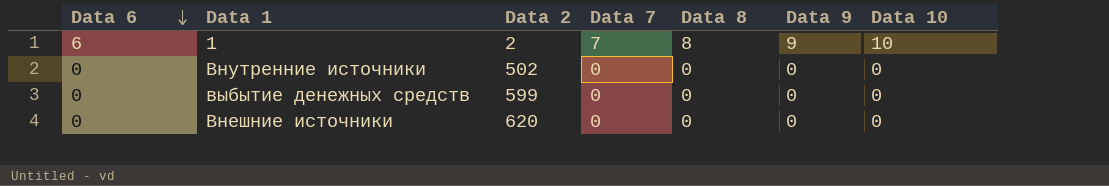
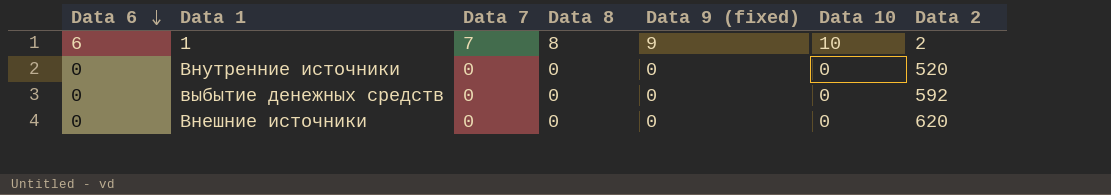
column name: Data 9 -> Data 9 (fixed)
column Data 2 | position: 3 -> 7
Внутренние источники | Data 2: 502 -> 520
выбытие денежных средств | Data 2: 599 -> 592

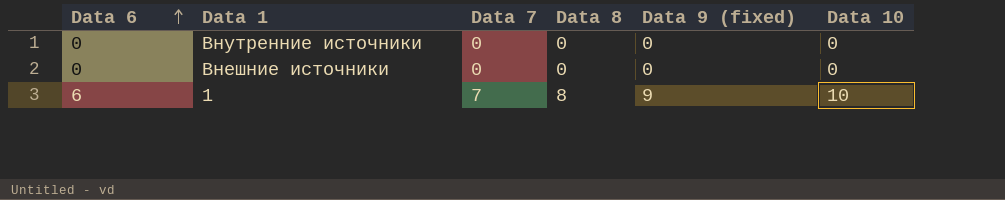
row order: Data 6 descending -> Data 6 ascending
column Data 2 | position: 7 -> none
row выбытие денежных средств: 0 | 0 | 0 | 0 | 0 | 592 -> none

